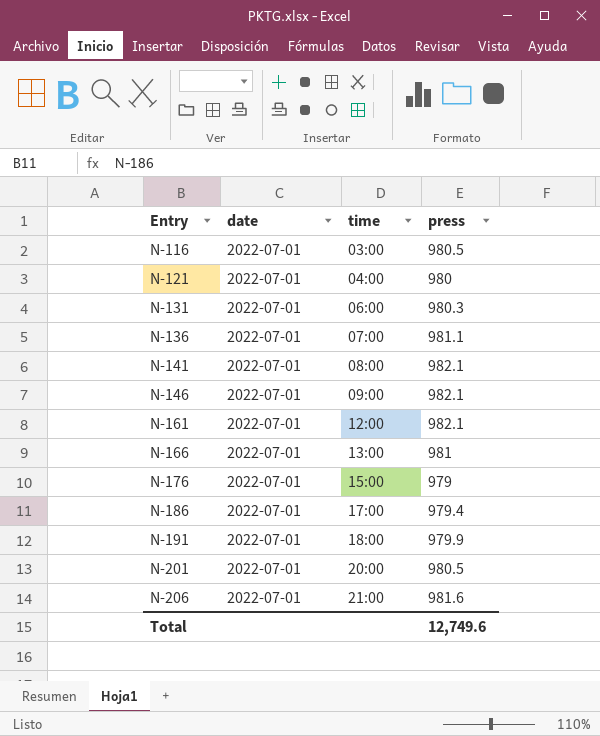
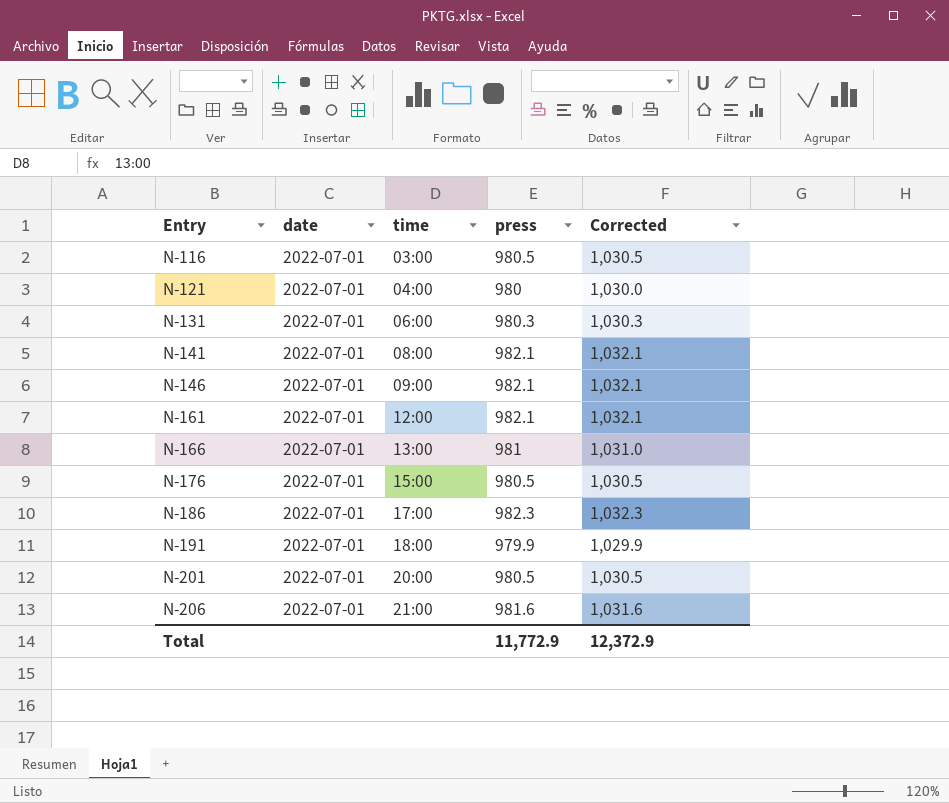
column Corrected | formula: none -> [press] + 50
row N-136: 2022-07-01 | 07:00 | 981.1 -> none
N-176 | press: 979 -> 980.5
N-186 | press: 979.4 -> 982.3
Total | press: 12,749.6 -> 11,772.9

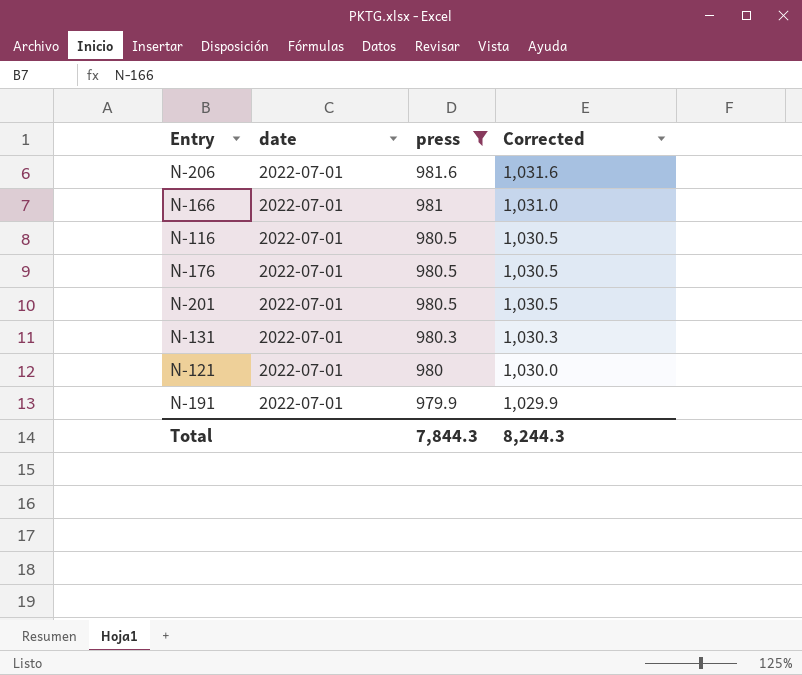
filter: none -> press <= 981.6
row order: Entry ascending -> press descending
column time | position: 3 -> none
Total | press: 11,772.9 -> 7,844.3
Total | Corrected: 12,372.9 -> 8,244.3

